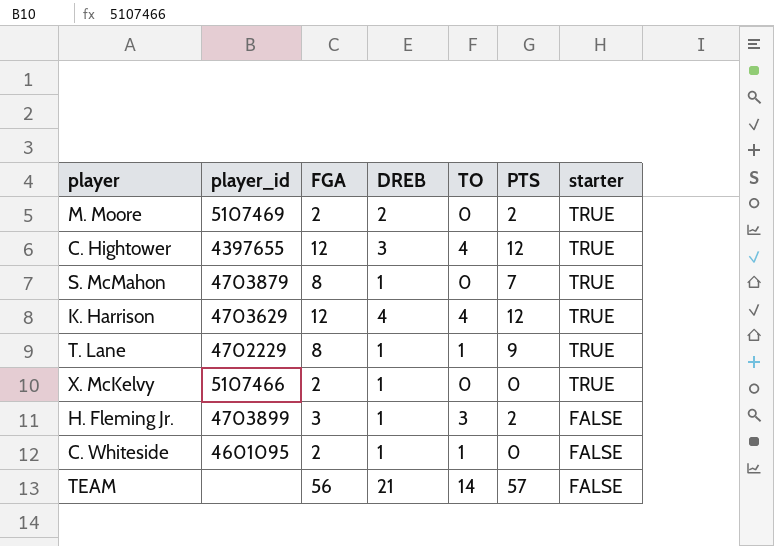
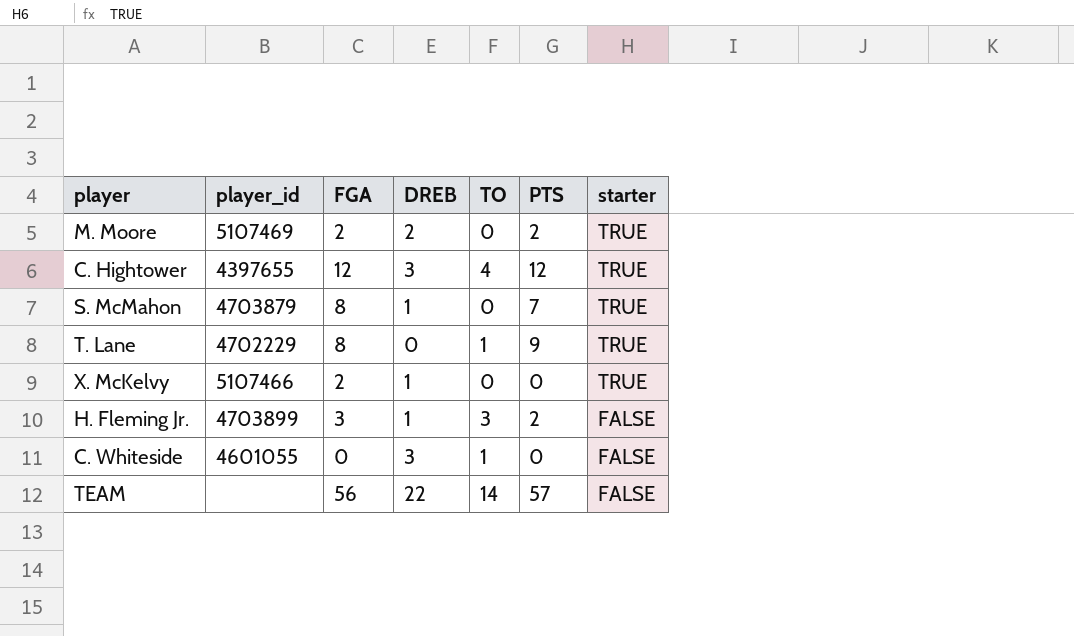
row K. Harrison: 4703629 | 12 | 4 | 4 | 12 | TRUE -> none
T. Lane | DREB: 1 -> 0
C. Whiteside | player_id: 4601095 -> 4601055
C. Whiteside | FGA: 2 -> 0
C. Whiteside | DREB: 1 -> 3
TEAM | DREB: 21 -> 22

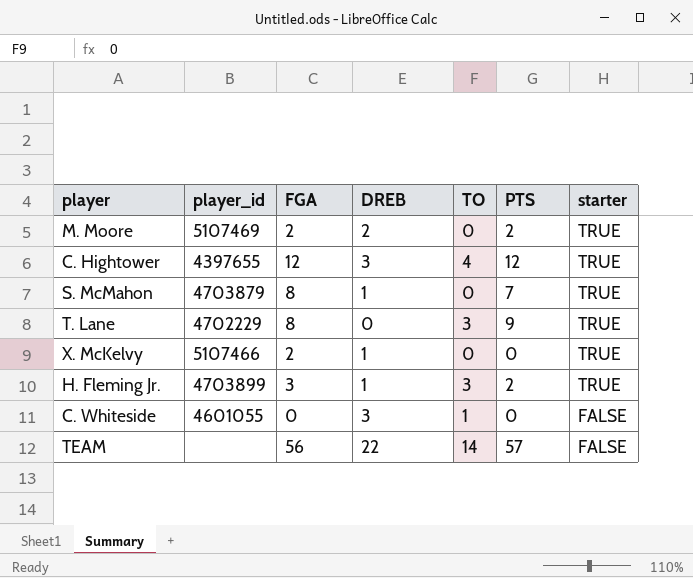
T. Lane | TO: 1 -> 3
H. Fleming Jr. | starter: FALSE -> TRUE

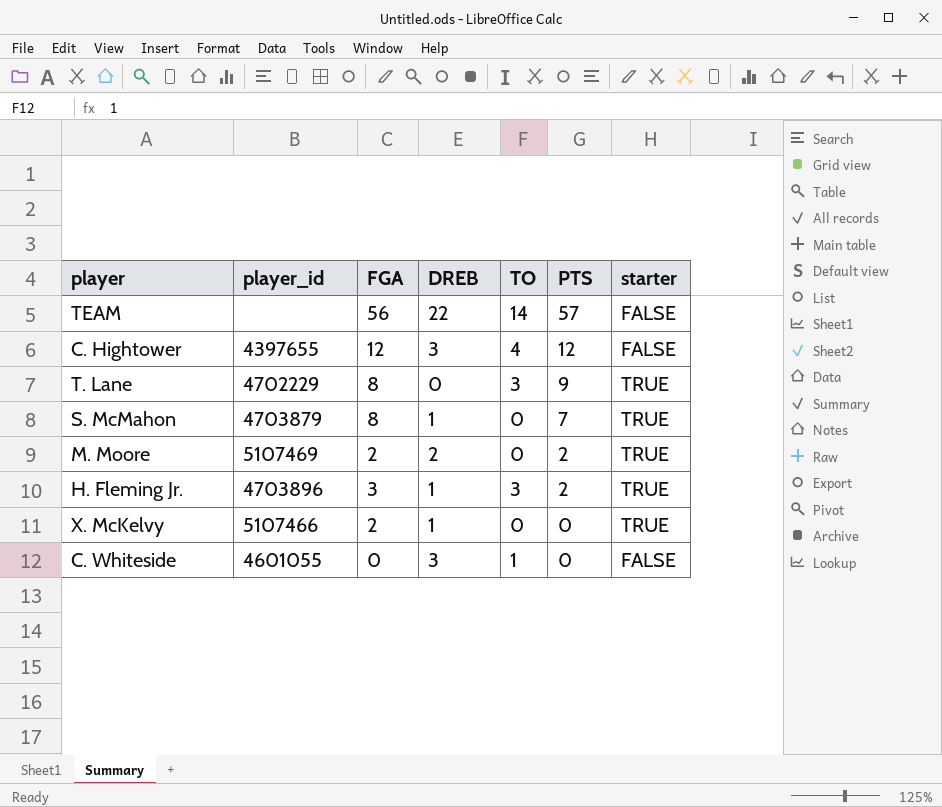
row order: starter descending -> PTS descending
C. Hightower | starter: TRUE -> FALSE
H. Fleming Jr. | player_id: 4703899 -> 4703896

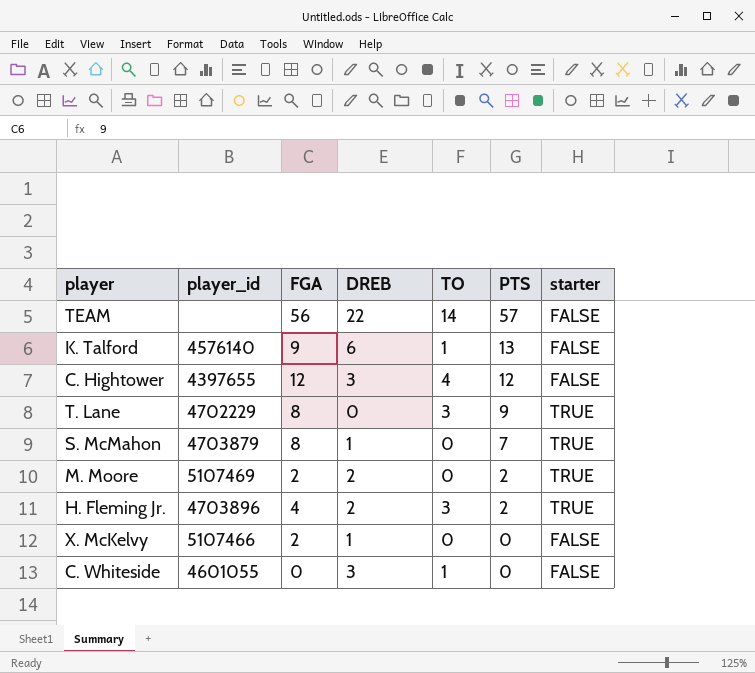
row K. Talford: none -> 4576140 | 9 | 6 | 1 | 13 | FALSE
H. Fleming Jr. | FGA: 3 -> 4
H. Fleming Jr. | DREB: 1 -> 2
X. McKelvy | starter: TRUE -> FALSE

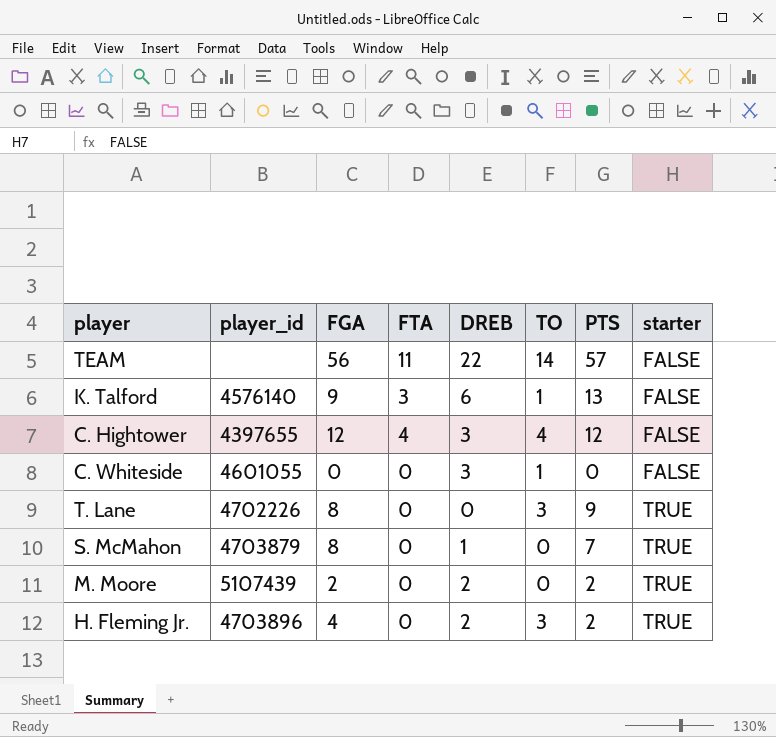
row order: PTS descending -> starter ascending
column FTA | position: none -> 4
row X. McKelvy: 5107466 | 2 | 1 | 0 | 0 | FALSE -> none
T. Lane | player_id: 4702229 -> 4702226
M. Moore | player_id: 5107469 -> 5107439

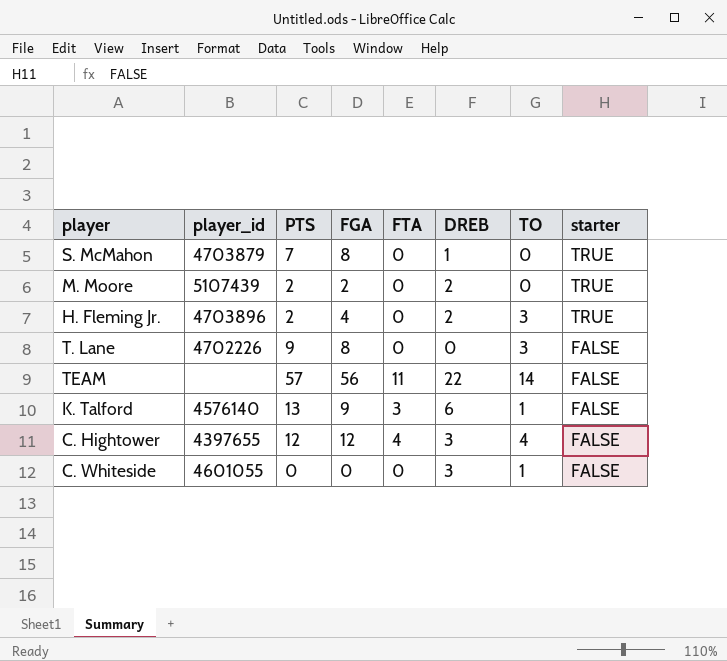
row order: starter ascending -> starter descending
column PTS | position: 7 -> 3
T. Lane | starter: TRUE -> FALSE

